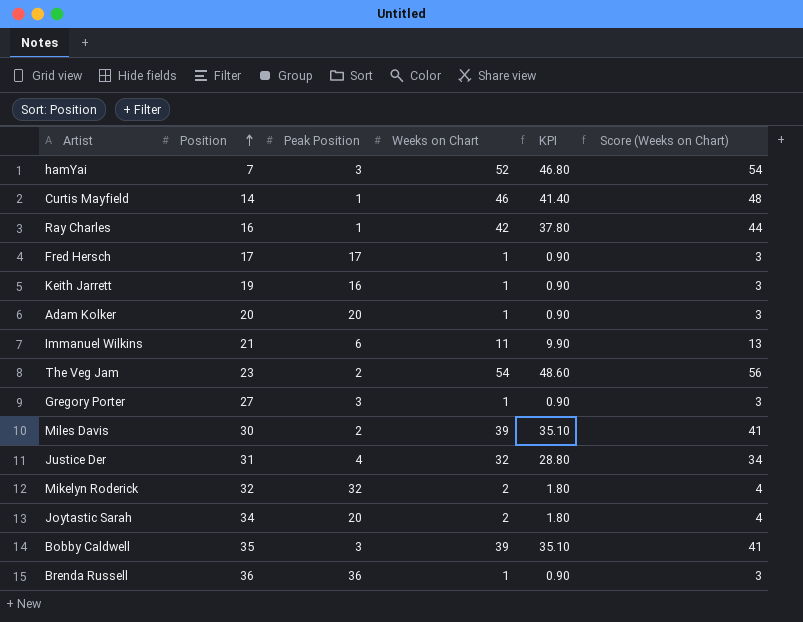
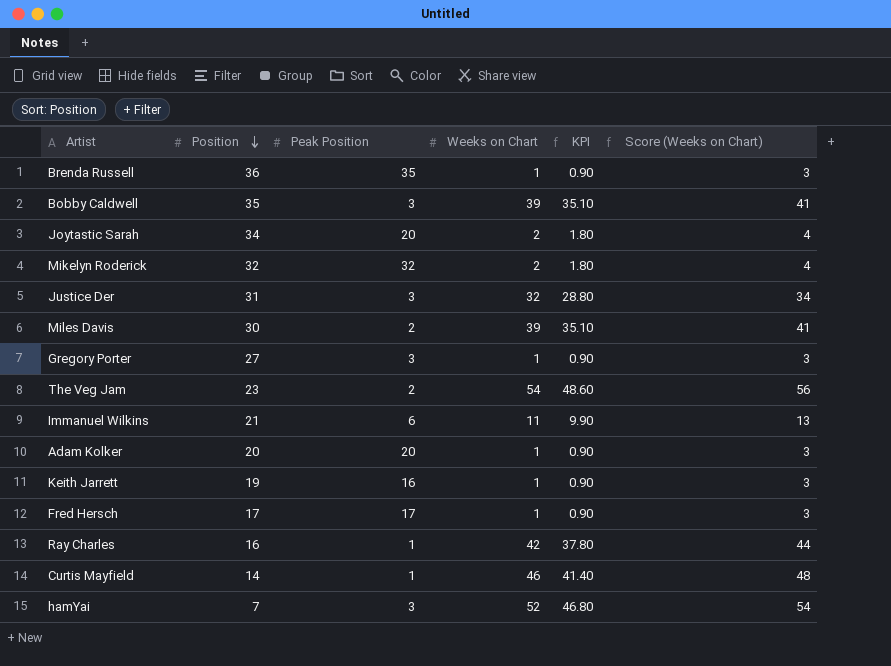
row order: Position ascending -> Position descending
Brenda Russell | Peak Position: 36 -> 35
Justice Der | Peak Position: 4 -> 3

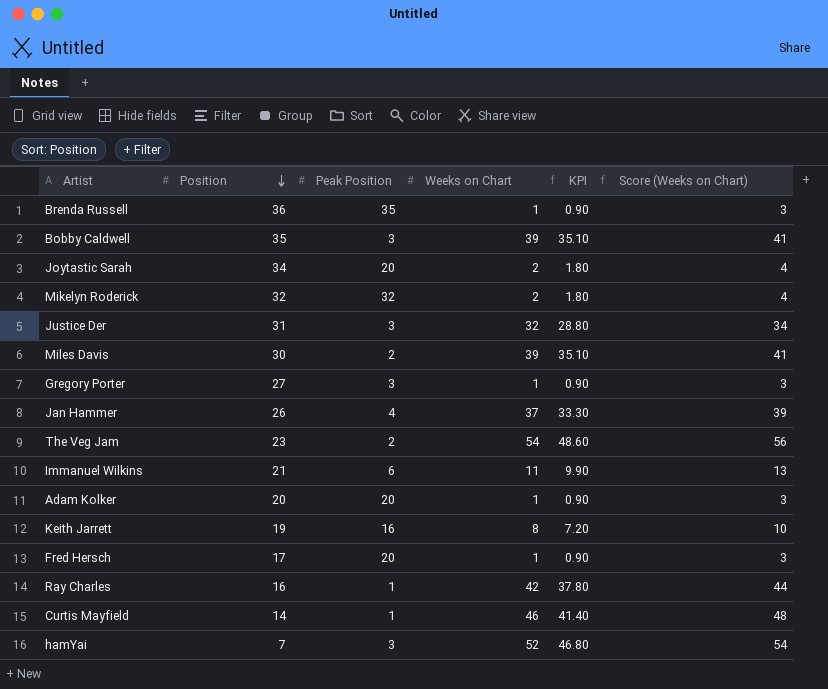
row Jan Hammer: none -> 26 | 4 | 37 | 33.30 | 39
Keith Jarrett | Weeks on Chart: 1 -> 8
Keith Jarrett | KPI: 0.90 -> 7.20
Keith Jarrett | Score (Weeks on Chart): 3 -> 10
Fred Hersch | Peak Position: 17 -> 20

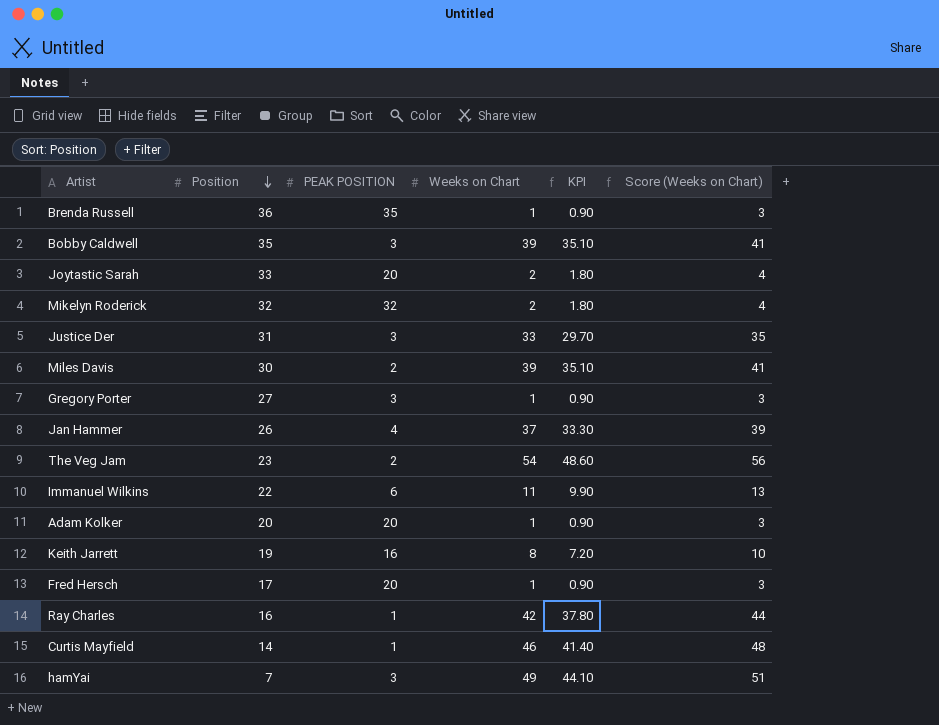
column name: Peak Position -> PEAK POSITION
Joytastic Sarah | Position: 34 -> 33
Justice Der | Weeks on Chart: 32 -> 33
Justice Der | KPI: 28.80 -> 29.70
Justice Der | Score (Weeks on Chart): 34 -> 35
Immanuel Wilkins | Position: 21 -> 22
hamYai | Weeks on Chart: 52 -> 49
hamYai | KPI: 46.80 -> 44.10
hamYai | Score (Weeks on Chart): 54 -> 51

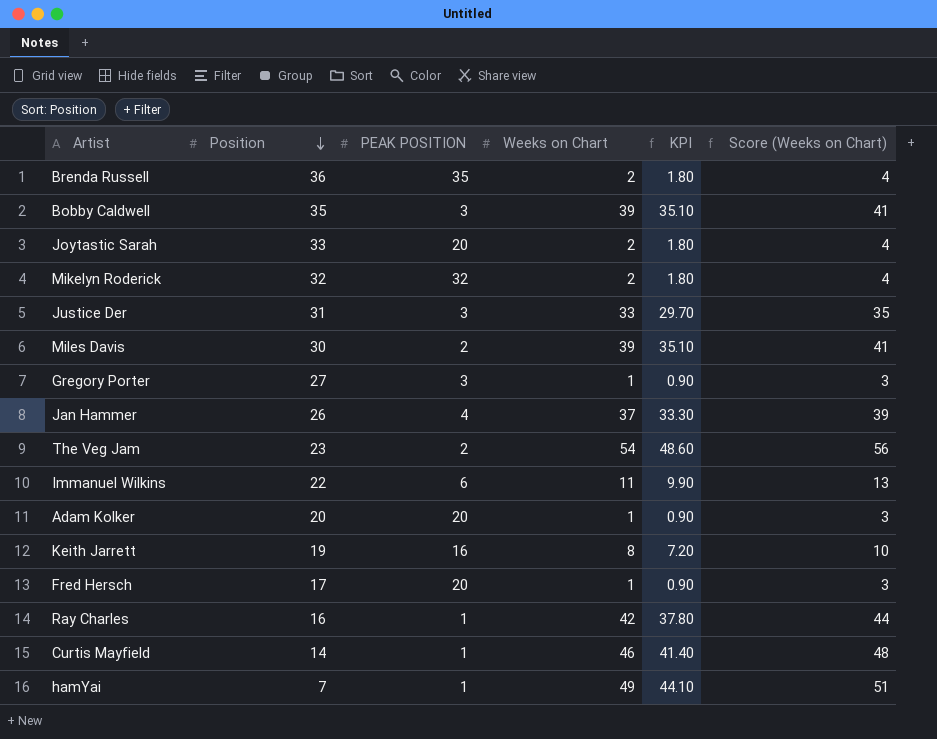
Brenda Russell | Weeks on Chart: 1 -> 2
Brenda Russell | KPI: 0.90 -> 1.80
Brenda Russell | Score (Weeks on Chart): 3 -> 4
hamYai | PEAK POSITION: 3 -> 1

